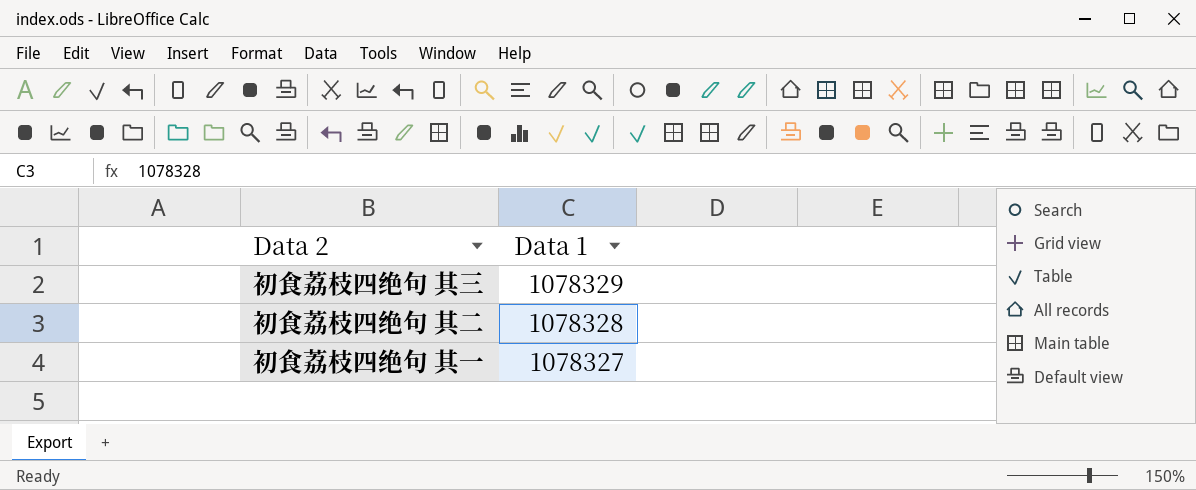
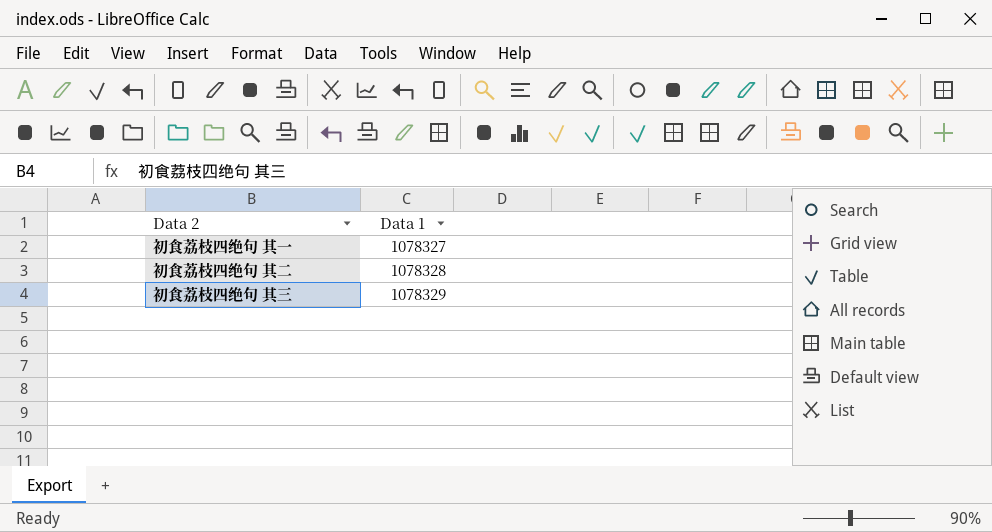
row order: Data 1 descending -> Data 1 ascending

